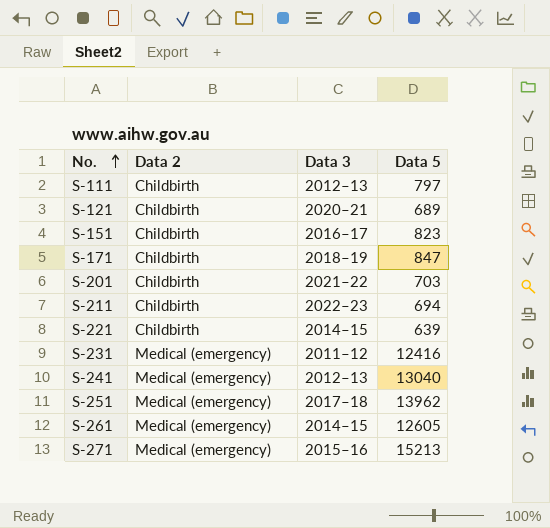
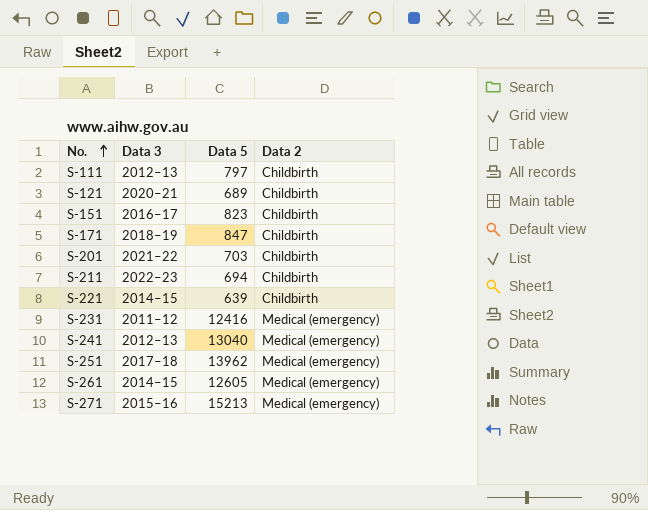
column Data 2 | position: 2 -> 4

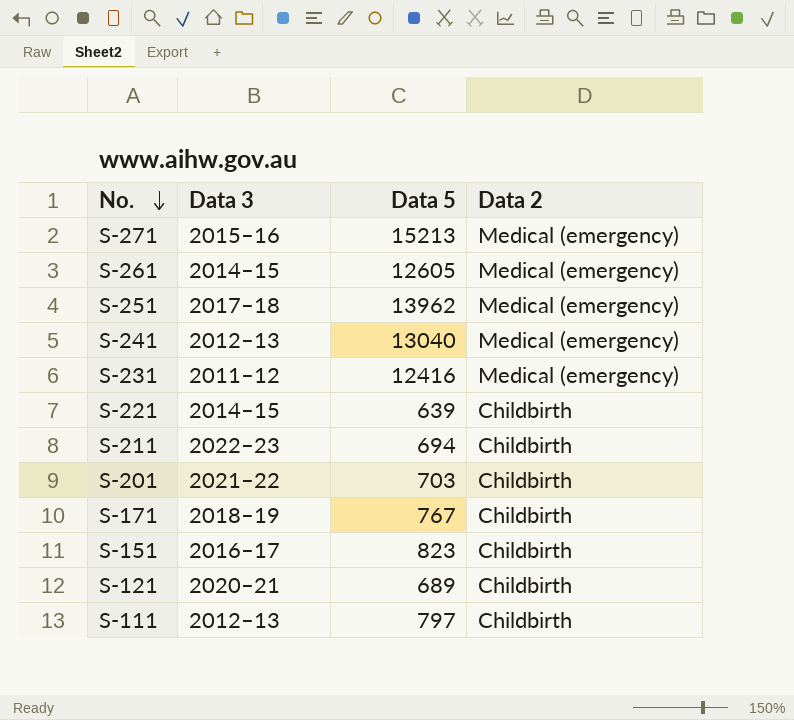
row order: No. ascending -> No. descending
S-171 | Data 5: 847 -> 767

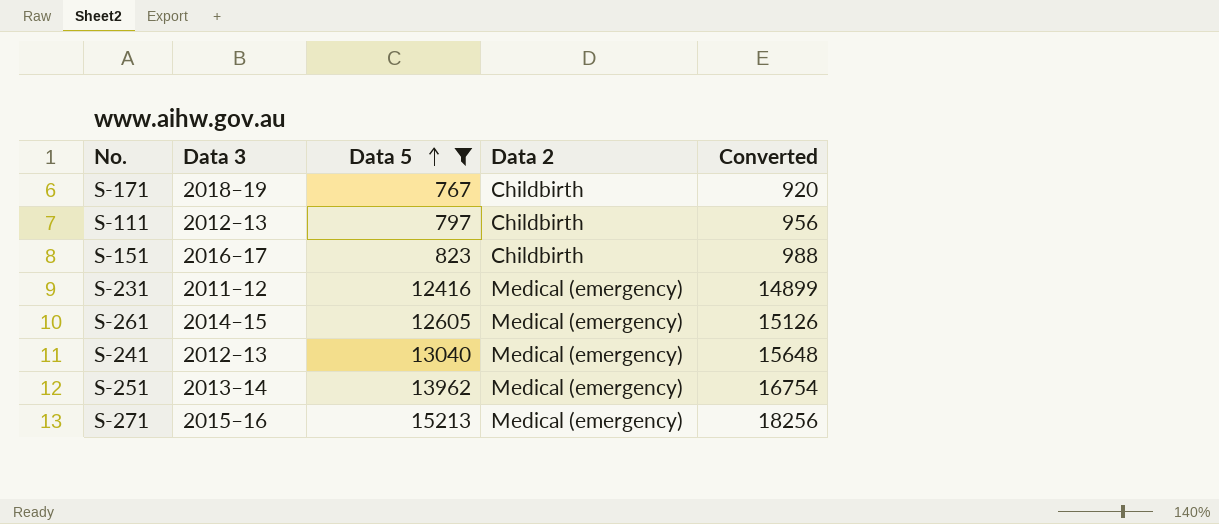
filter: none -> Data 5 >= 767
row order: No. descending -> Data 5 ascending
column Converted | formula: none -> [Data 5] * 1.2
S-251 | Data 3: 2017–18 -> 2013–14

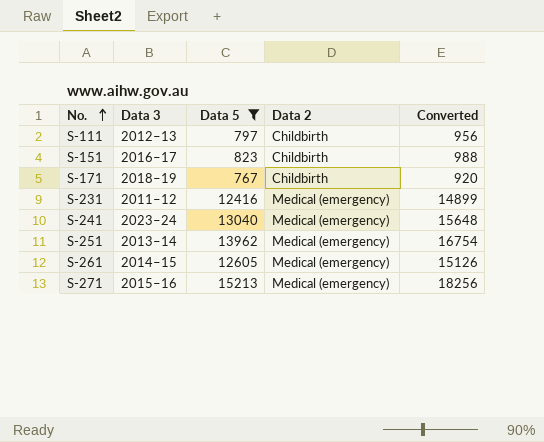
row order: Data 5 ascending -> No. ascending
S-241 | Data 3: 2012–13 -> 2023–24

